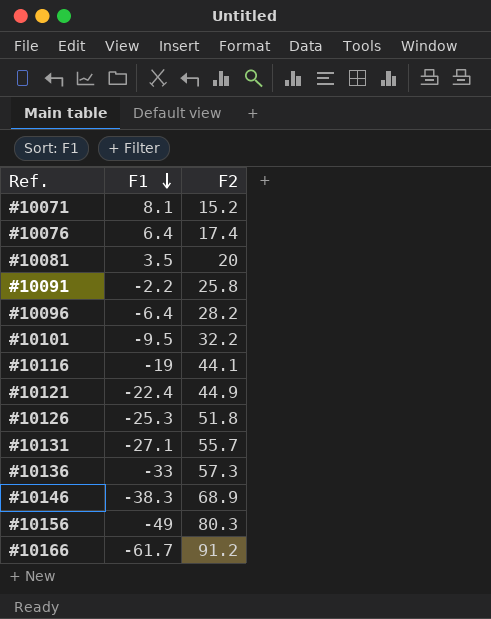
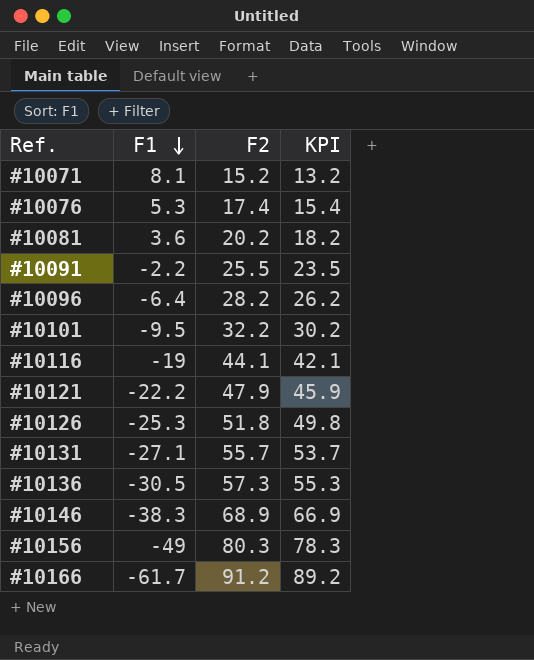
column KPI | formula: none -> [F2] - 2
#10076 | F1: 6.4 -> 5.3
#10081 | F1: 3.5 -> 3.6
#10081 | F2: 20 -> 20.2
#10091 | F2: 25.8 -> 25.5
#10121 | F1: -22.4 -> -22.2
#10121 | F2: 44.9 -> 47.9
#10136 | F1: -33 -> -30.5

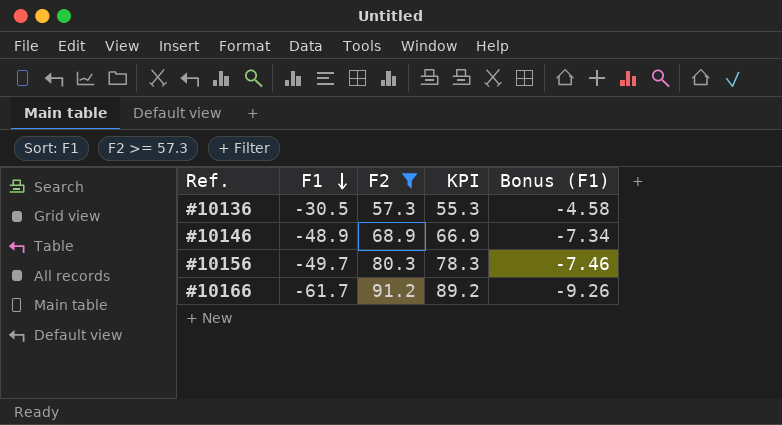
filter: none -> F2 >= 57.3
column Bonus (F1) | formula: none -> [F1] * 0.15
#10146 | F1: -38.3 -> -48.9
#10156 | F1: -49 -> -49.7

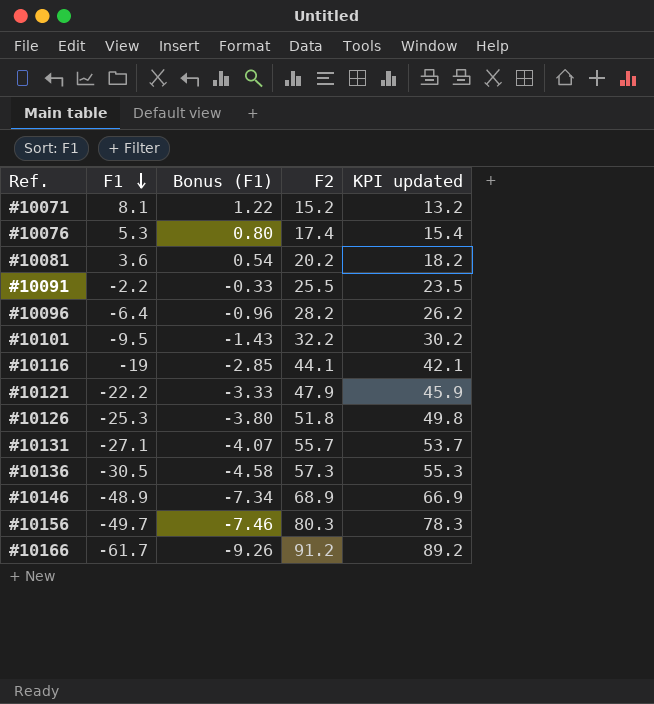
filter: F2 >= 57.3 -> none
column Bonus (F1) | position: 5 -> 3
column name: KPI -> KPI updated

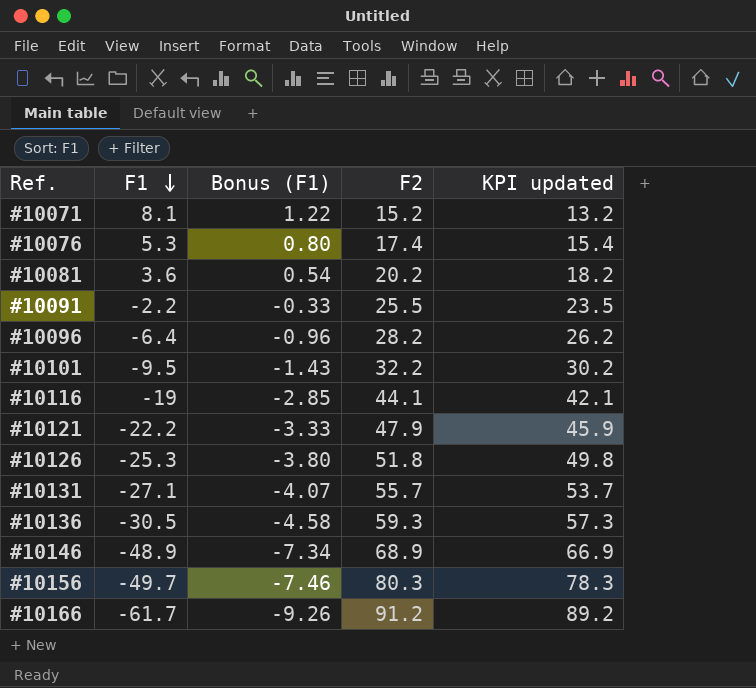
#10136 | F2: 57.3 -> 59.3
#10136 | KPI updated: 55.3 -> 57.3

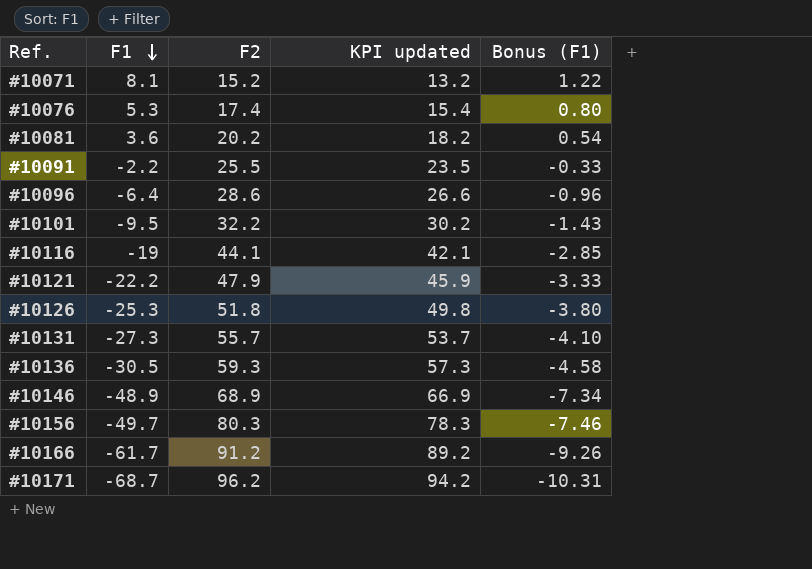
column Bonus (F1) | position: 3 -> 5
#10096 | F2: 28.2 -> 28.6
#10096 | KPI updated: 26.2 -> 26.6
#10131 | F1: -27.1 -> -27.3
#10131 | Bonus (F1): -4.07 -> -4.10
row #10171: none -> -68.7 | 96.2 | 94.2 | -10.31

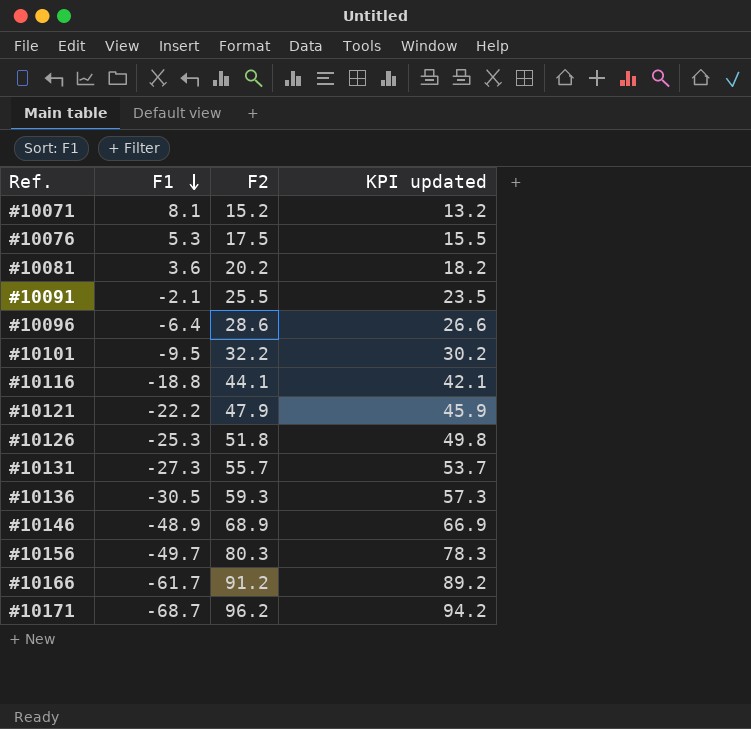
column Bonus (F1) | formula: [F1] * 0.15 -> none
#10076 | F2: 17.4 -> 17.5
#10076 | KPI updated: 15.4 -> 15.5
#10091 | F1: -2.2 -> -2.1
#10116 | F1: -19 -> -18.8

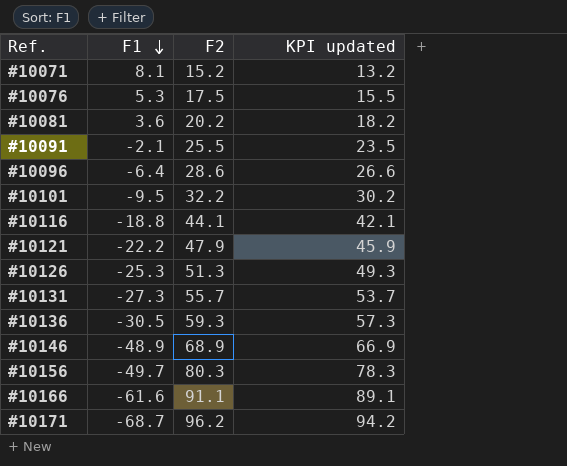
#10126 | F2: 51.8 -> 51.3
#10126 | KPI updated: 49.8 -> 49.3
#10166 | F1: -61.7 -> -61.6
#10166 | F2: 91.2 -> 91.1
#10166 | KPI updated: 89.2 -> 89.1

